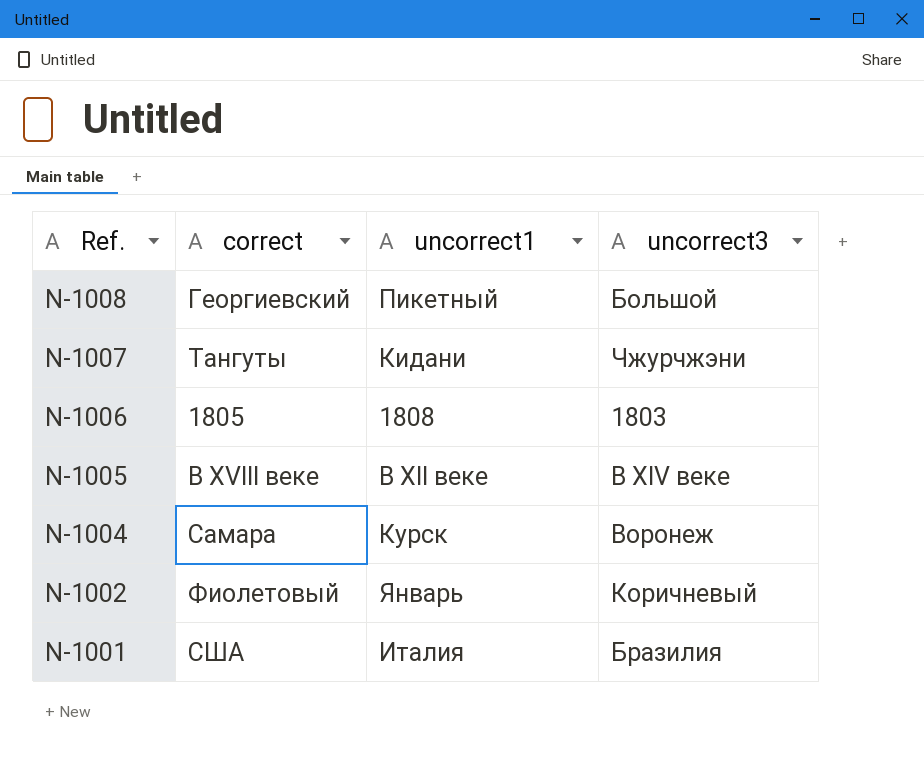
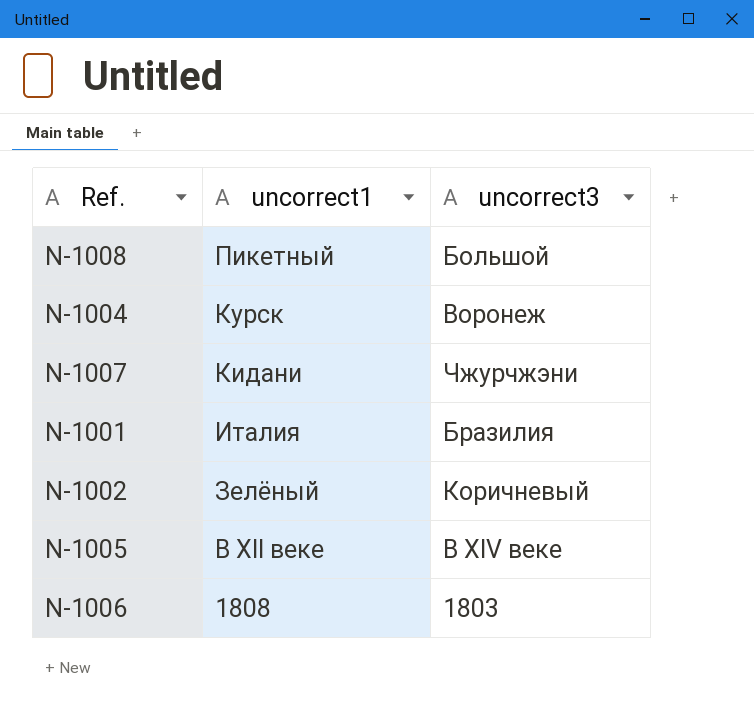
row order: Ref. descending -> uncorrect1 descending
column correct | position: 2 -> none
N-1002 | uncorrect1: Январь -> Зелёный

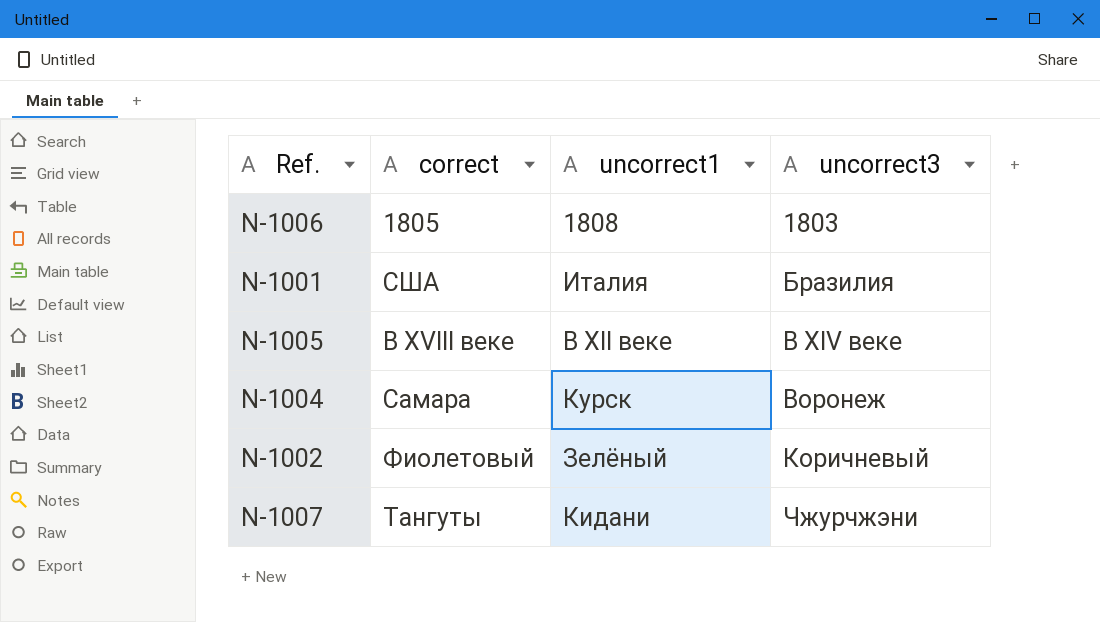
row order: uncorrect1 descending -> uncorrect3 ascending
column correct | position: none -> 2
row N-1008: Пикетный | Большой -> none

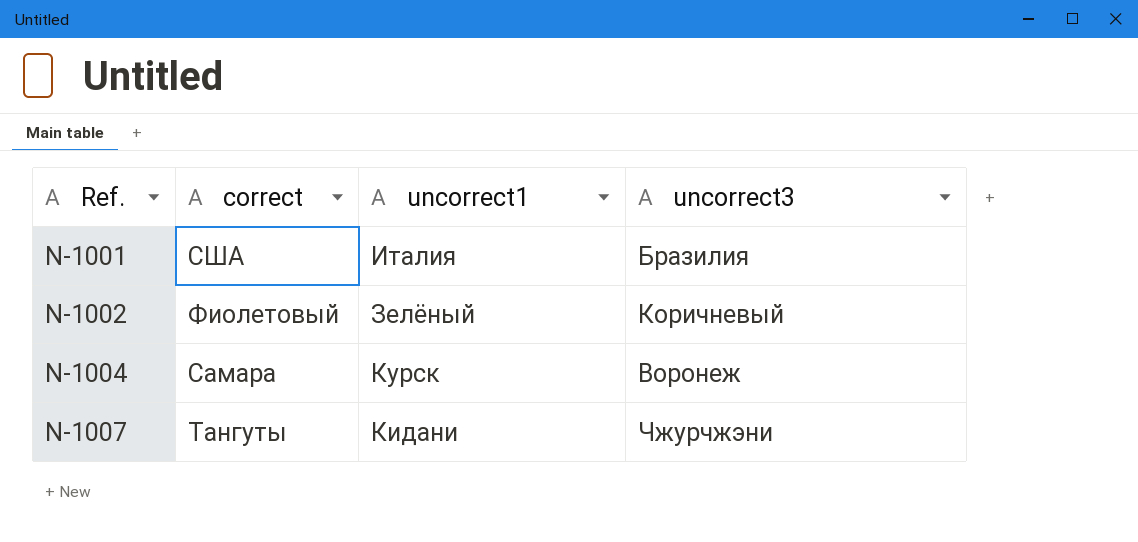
row order: uncorrect3 ascending -> Ref. ascending
row N-1006: 1805 | 1808 | 1803 -> none
row N-1005: В XVIII веке | В XII веке | В XIV веке -> none

